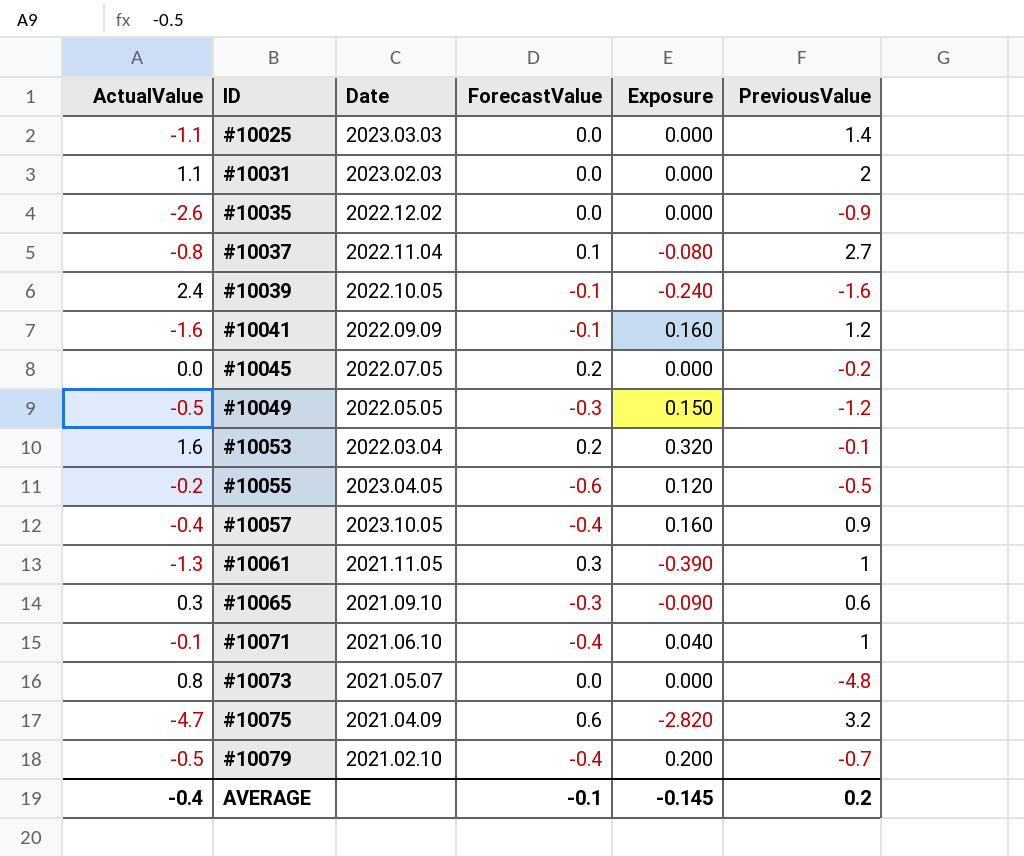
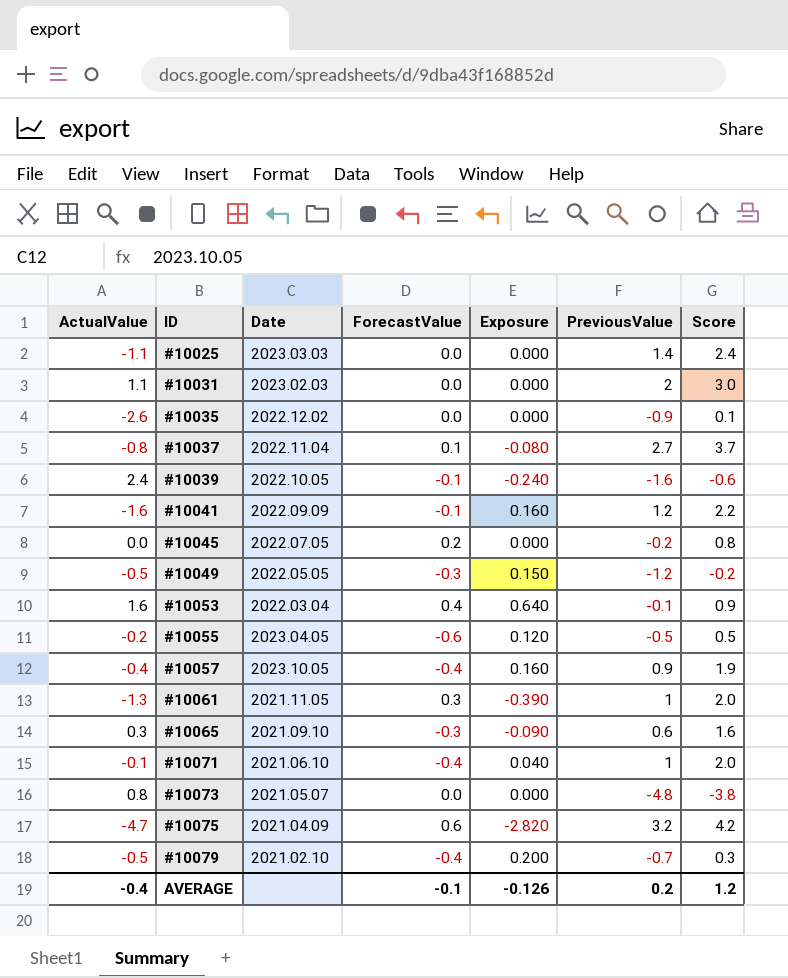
column Score | formula: none -> [PreviousValue] + 1
#10053 | ForecastValue: 0.2 -> 0.4
#10053 | Exposure: 0.320 -> 0.640
AVERAGE | Exposure: -0.145 -> -0.126

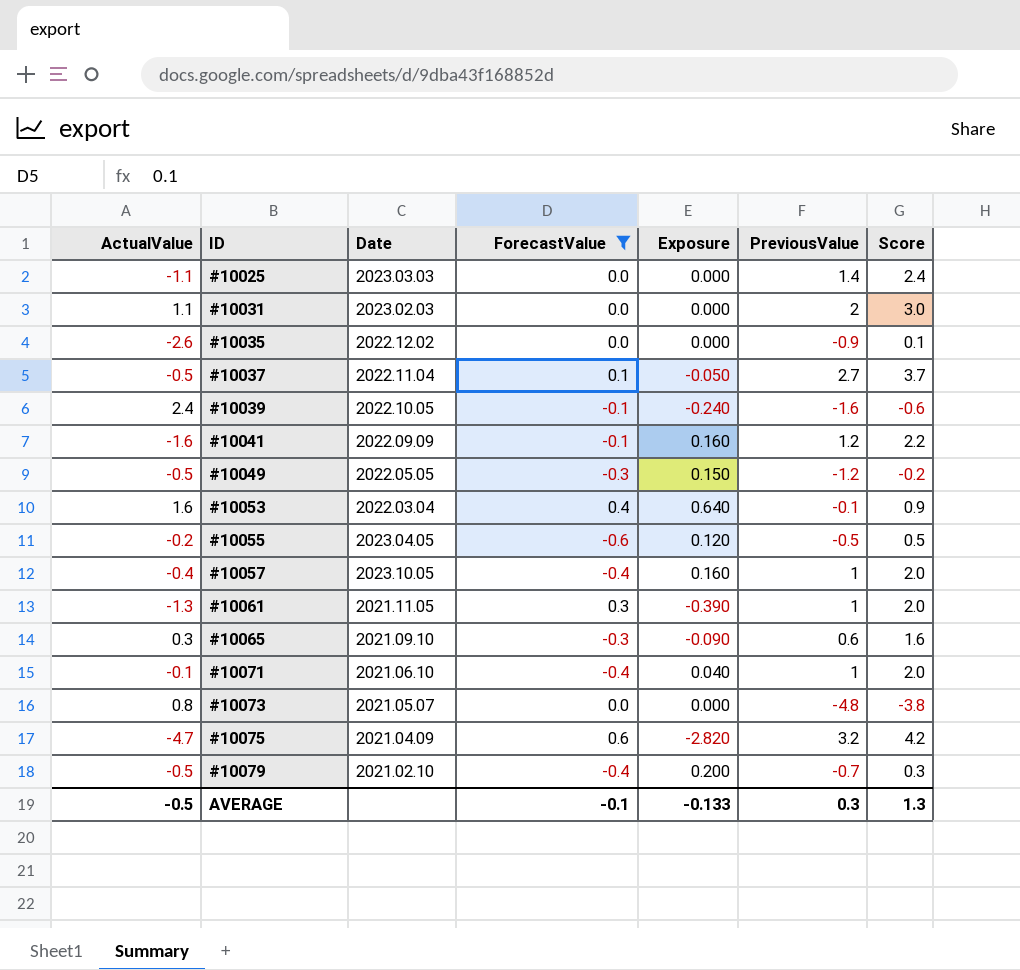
filter: none -> ForecastValue != 0.2
#10037 | ActualValue: -0.8 -> -0.5
#10037 | Exposure: -0.080 -> -0.050
#10057 | PreviousValue: 0.9 -> 1
#10057 | Score: 1.9 -> 2.0
AVERAGE | ActualValue: -0.4 -> -0.5
AVERAGE | Exposure: -0.126 -> -0.133
AVERAGE | PreviousValue: 0.2 -> 0.3
AVERAGE | Score: 1.2 -> 1.3

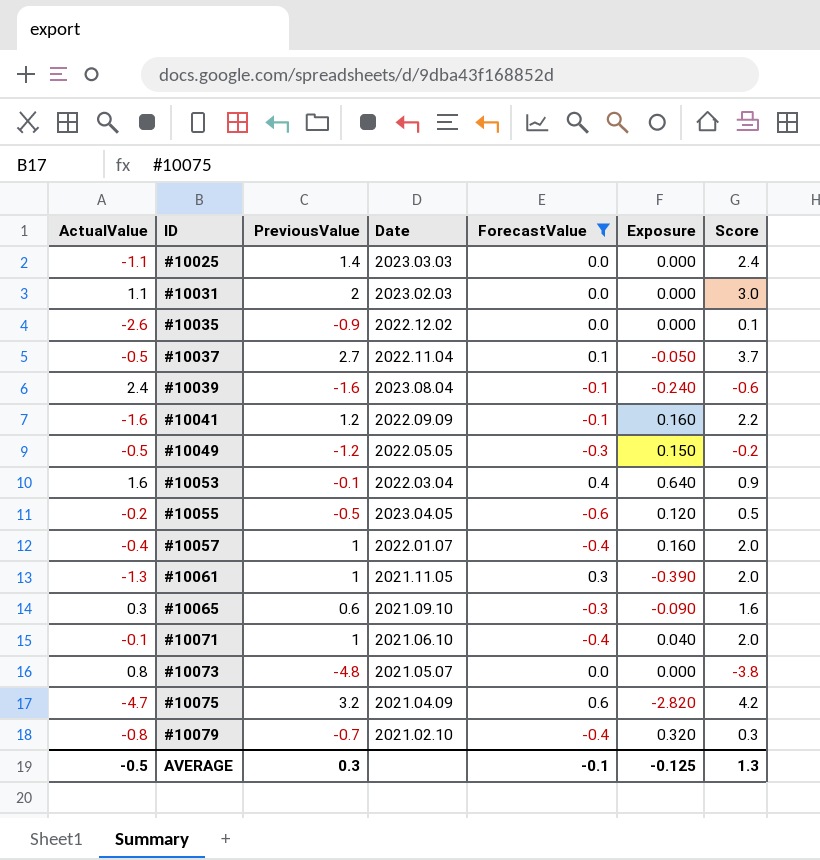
column PreviousValue | position: 6 -> 3
#10039 | Date: 2022.10.05 -> 2023.08.04
#10057 | Date: 2023.10.05 -> 2022.01.07
#10079 | ActualValue: -0.5 -> -0.8
#10079 | Exposure: 0.200 -> 0.320
AVERAGE | Exposure: -0.133 -> -0.125

